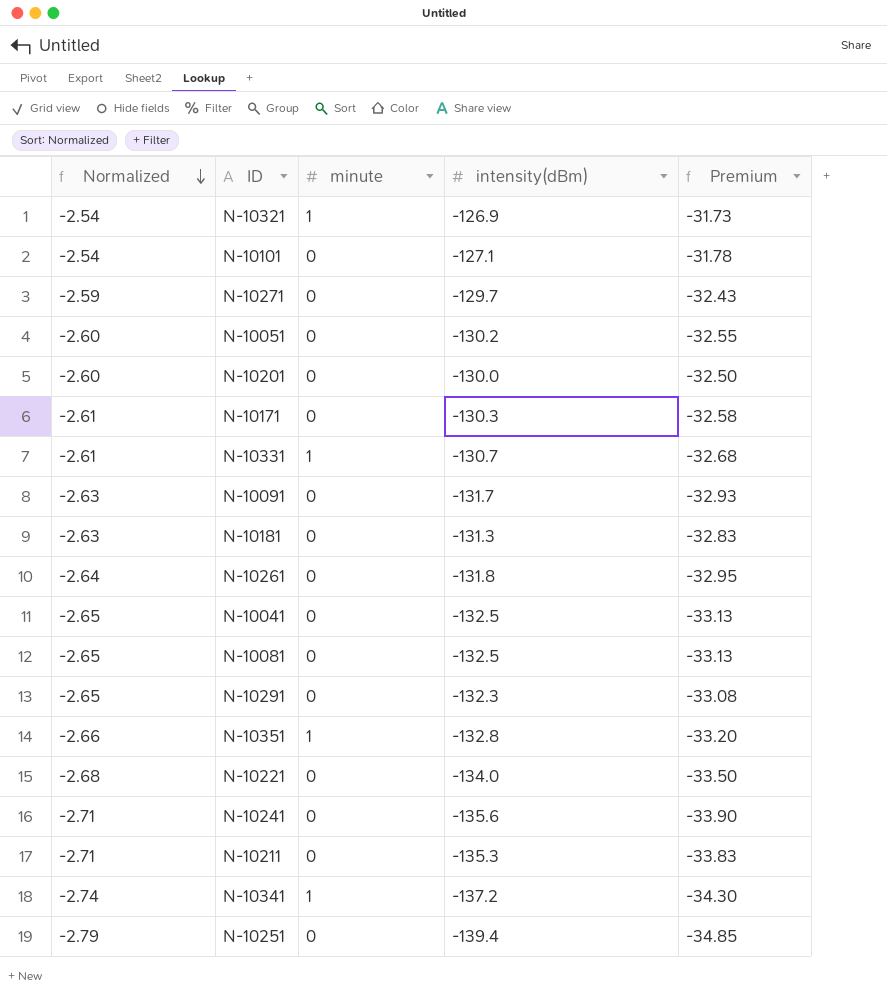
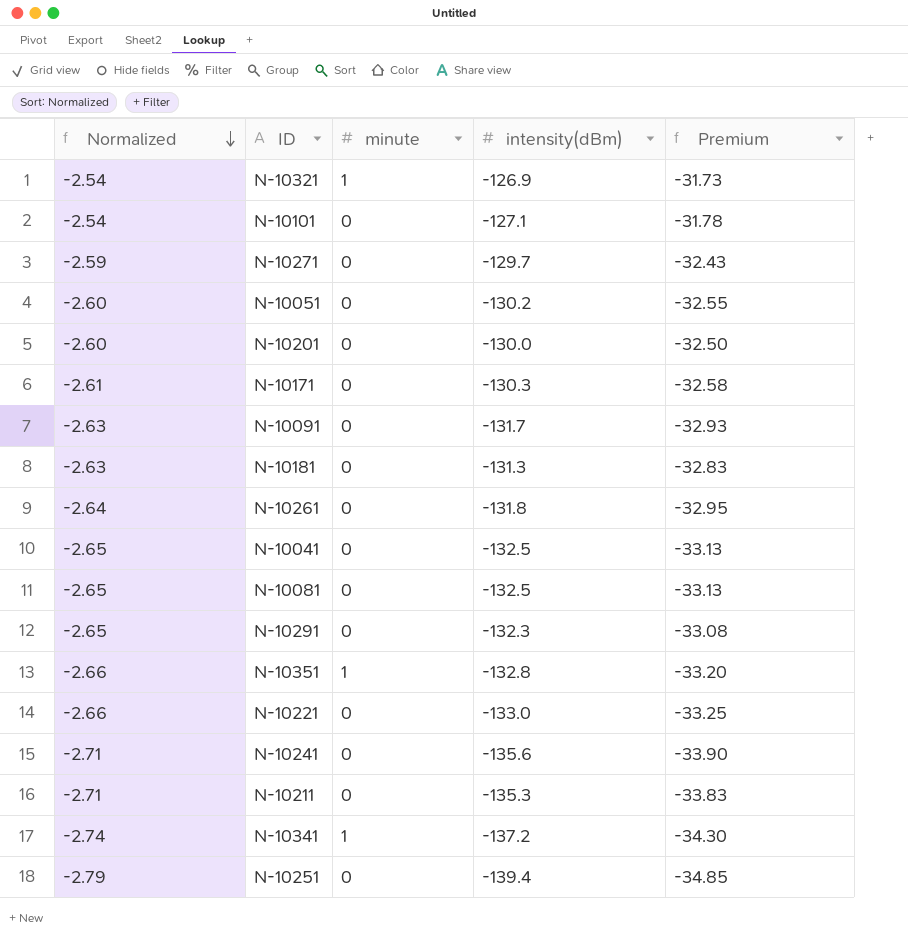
row N-10331: -2.61 | 1 | -130.7 | -32.68 -> none
N-10221 | Normalized: -2.68 -> -2.66
N-10221 | intensity(dBm): -134.0 -> -133.0
N-10221 | Premium: -33.50 -> -33.25

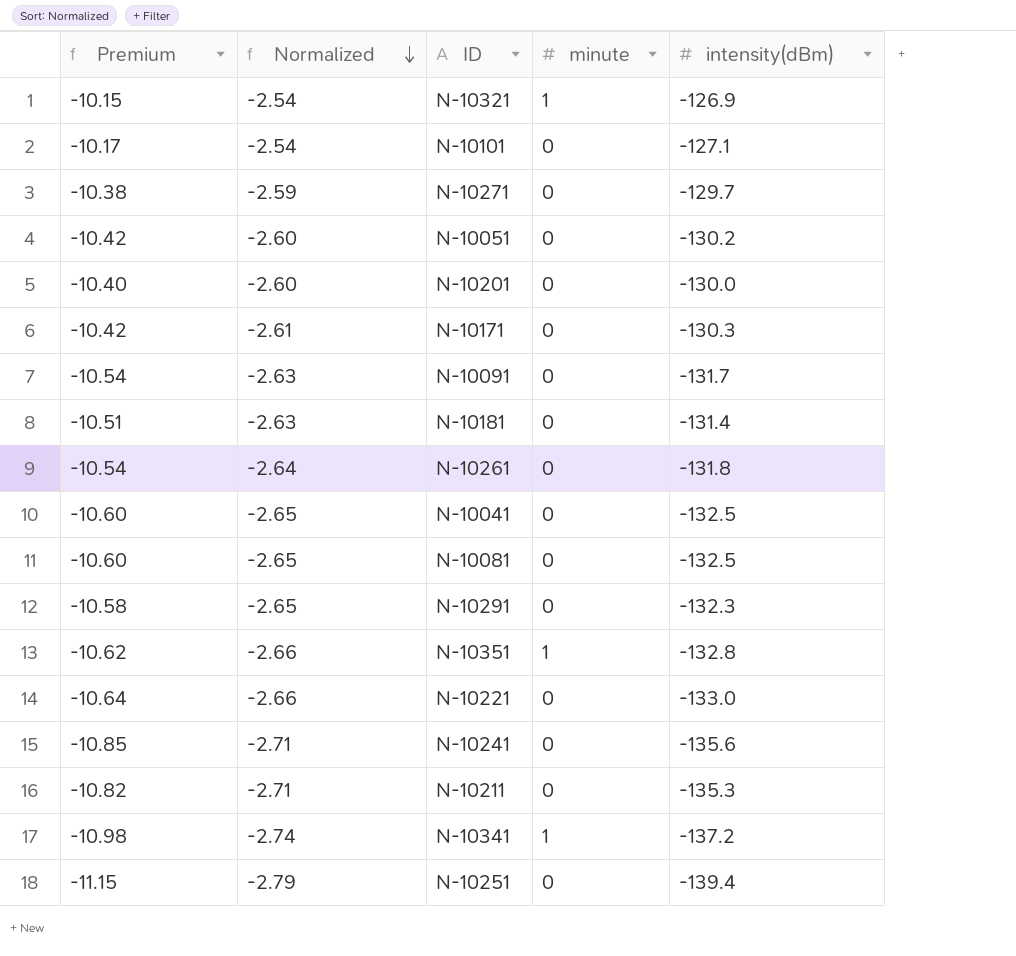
column Premium | formula: [intensity(dBm)] * 0.25 -> [intensity(dBm)] * 0.08
column Premium | position: 5 -> 1
N-10181 | intensity(dBm): -131.3 -> -131.4

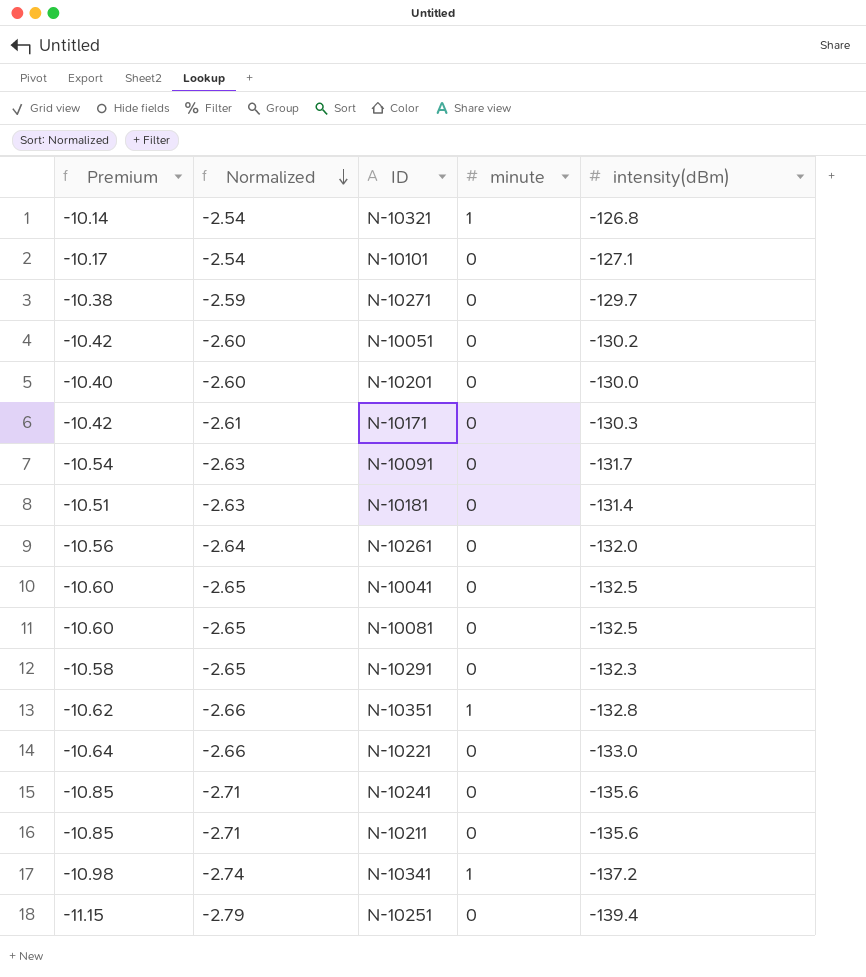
N-10321 | Premium: -10.15 -> -10.14
N-10321 | intensity(dBm): -126.9 -> -126.8
N-10261 | Premium: -10.54 -> -10.56
N-10261 | intensity(dBm): -131.8 -> -132.0
N-10211 | Premium: -10.82 -> -10.85
N-10211 | intensity(dBm): -135.3 -> -135.6

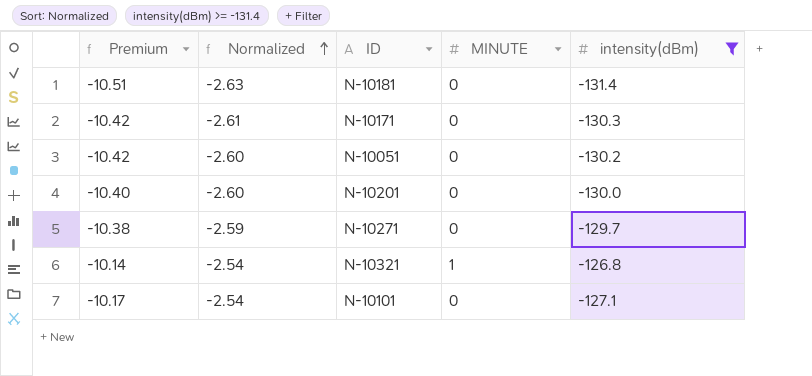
filter: none -> intensity(dBm) >= -131.4
row order: Normalized descending -> Normalized ascending
column name: minute -> MINUTE

